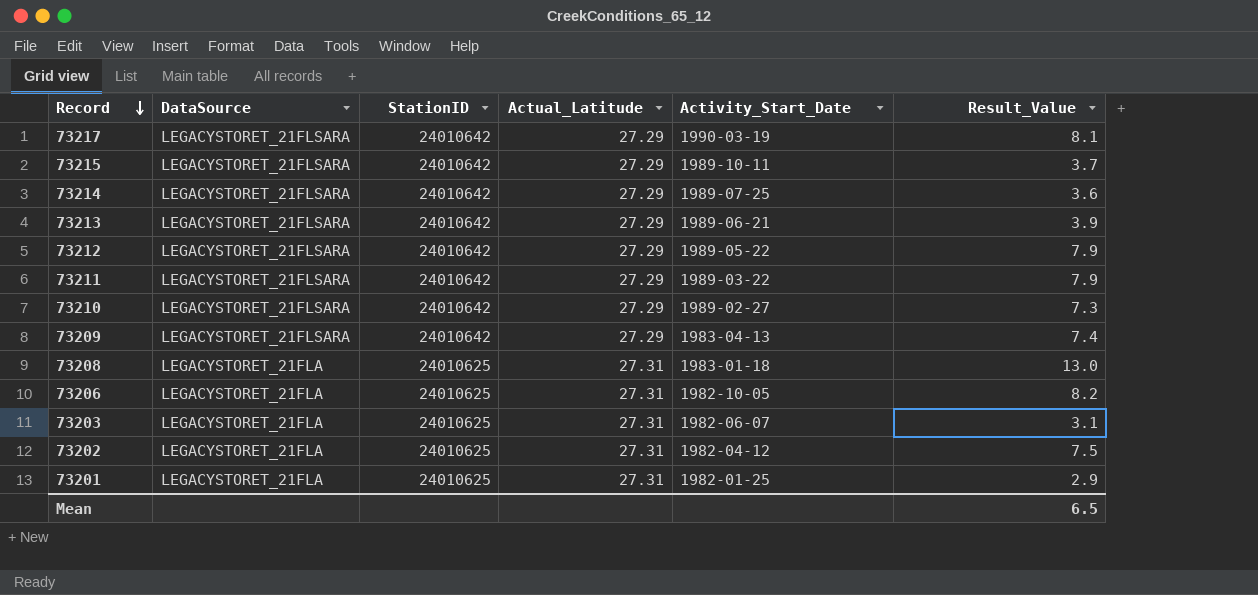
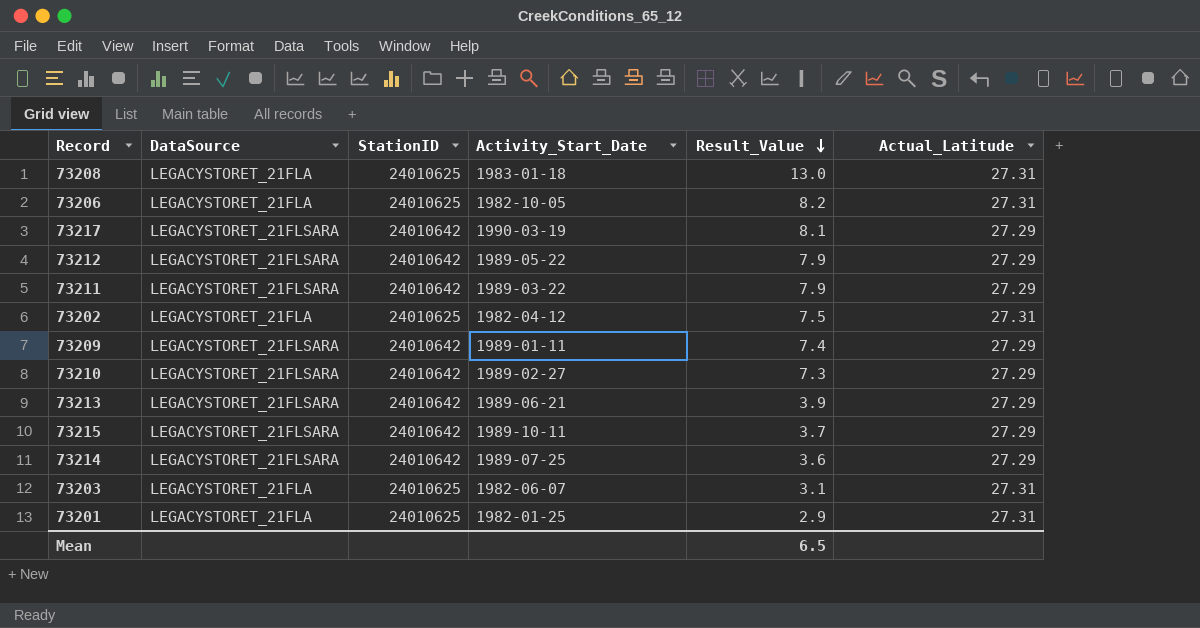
row order: Record descending -> Result_Value descending
column Actual_Latitude | position: 4 -> 6
73209 | Activity_Start_Date: 1983-04-13 -> 1989-01-11

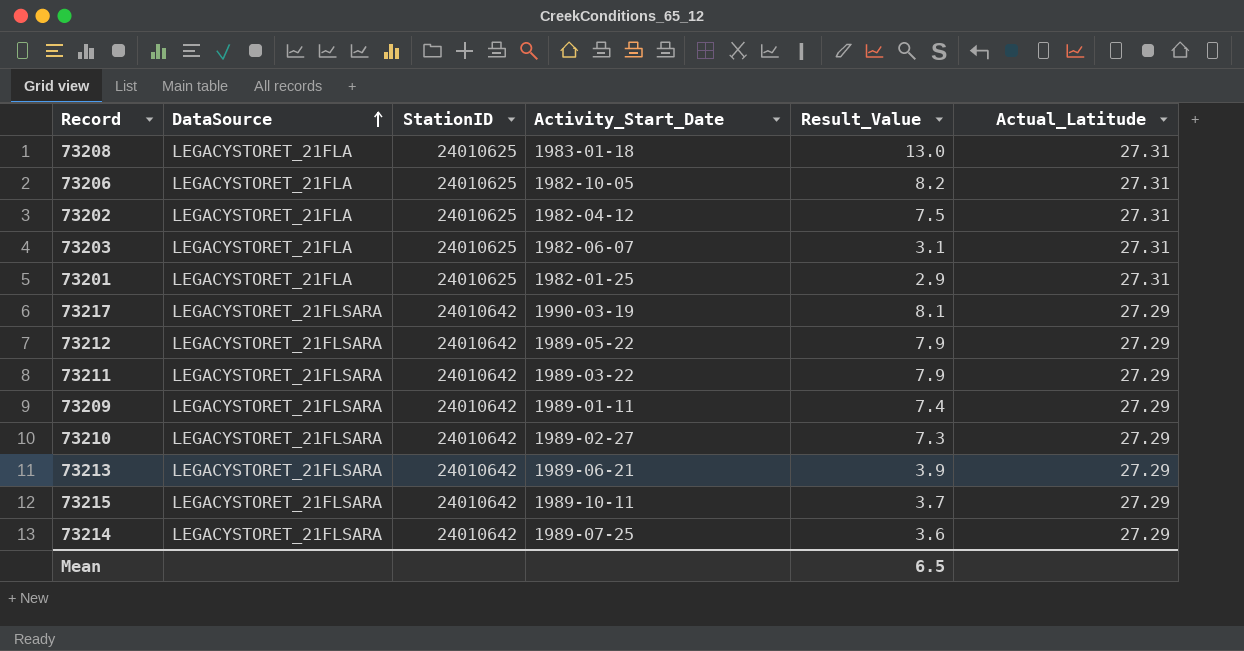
row order: Result_Value descending -> DataSource ascending

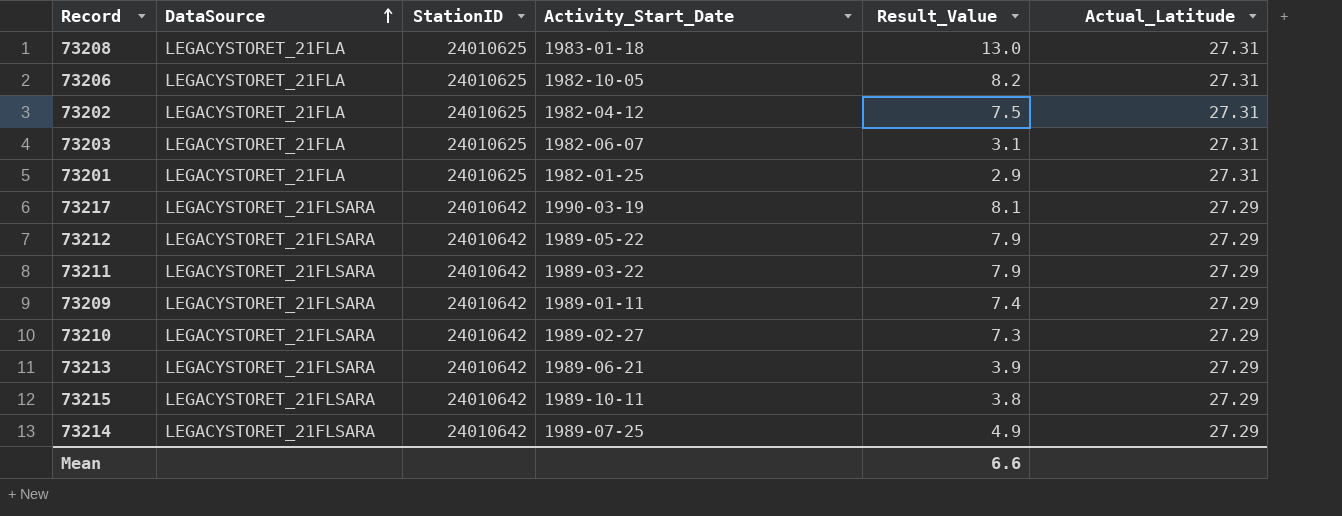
73215 | Result_Value: 3.7 -> 3.8
73214 | Result_Value: 3.6 -> 4.9
Mean | Result_Value: 6.5 -> 6.6

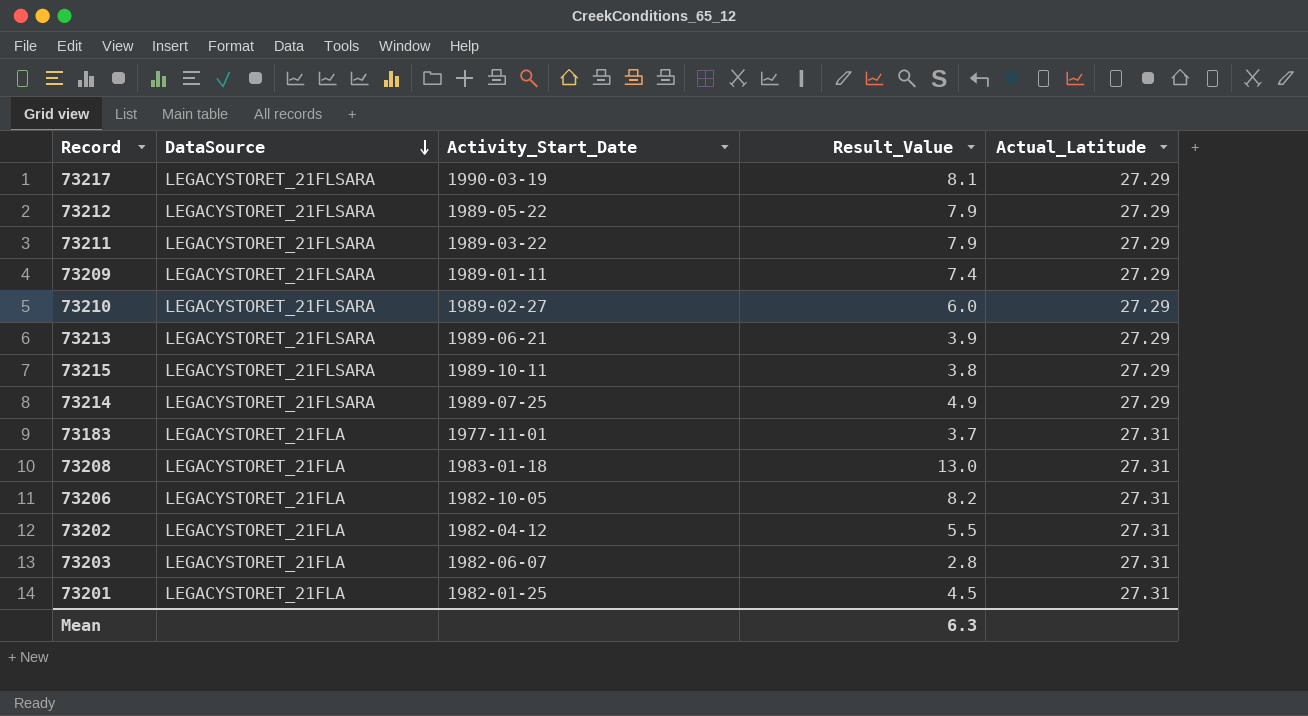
row order: DataSource ascending -> DataSource descending
column StationID | position: 3 -> none
73210 | Result_Value: 7.3 -> 6.0
row 73183: none -> LEGACYSTORET_21FLA | 1977-11-01 | 3.7 | 27.31
73202 | Result_Value: 7.5 -> 5.5
73203 | Result_Value: 3.1 -> 2.8
73201 | Result_Value: 2.9 -> 4.5
Mean | Result_Value: 6.6 -> 6.3

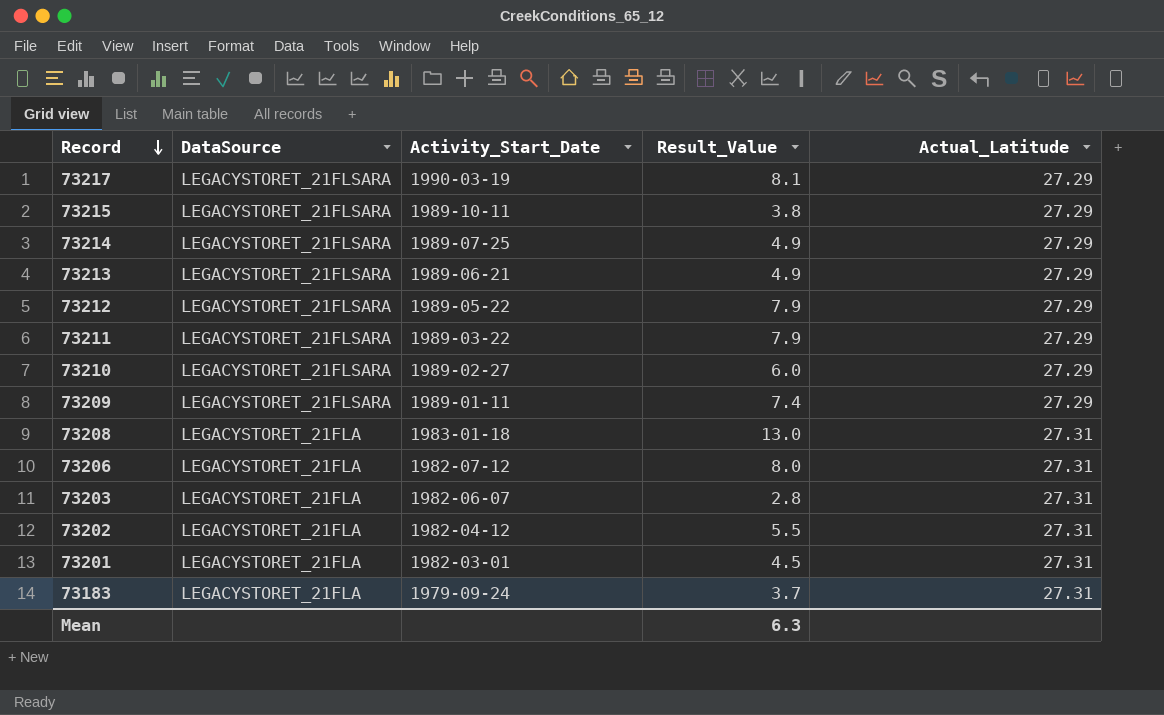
row order: DataSource descending -> Record descending
73213 | Result_Value: 3.9 -> 4.9
73206 | Activity_Start_Date: 1982-10-05 -> 1982-07-12
73206 | Result_Value: 8.2 -> 8.0
73201 | Activity_Start_Date: 1982-01-25 -> 1982-03-01
73183 | Activity_Start_Date: 1977-11-01 -> 1979-09-24

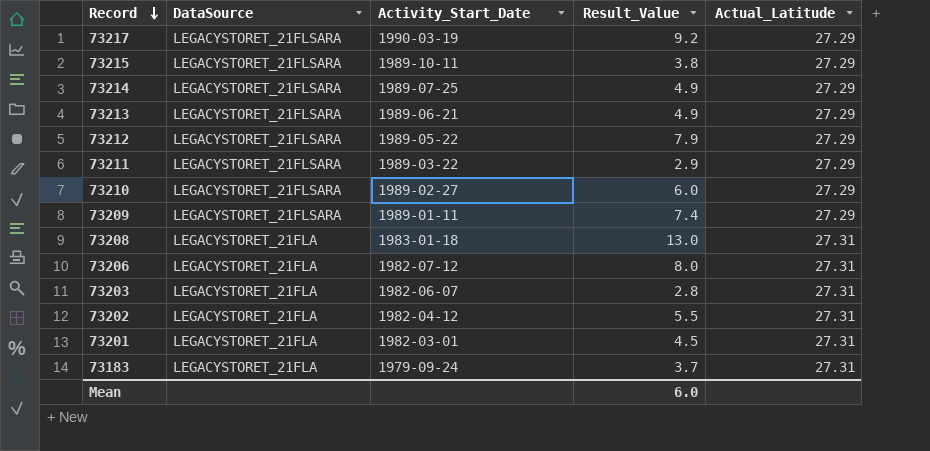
73217 | Result_Value: 8.1 -> 9.2
73211 | Result_Value: 7.9 -> 2.9
Mean | Result_Value: 6.3 -> 6.0

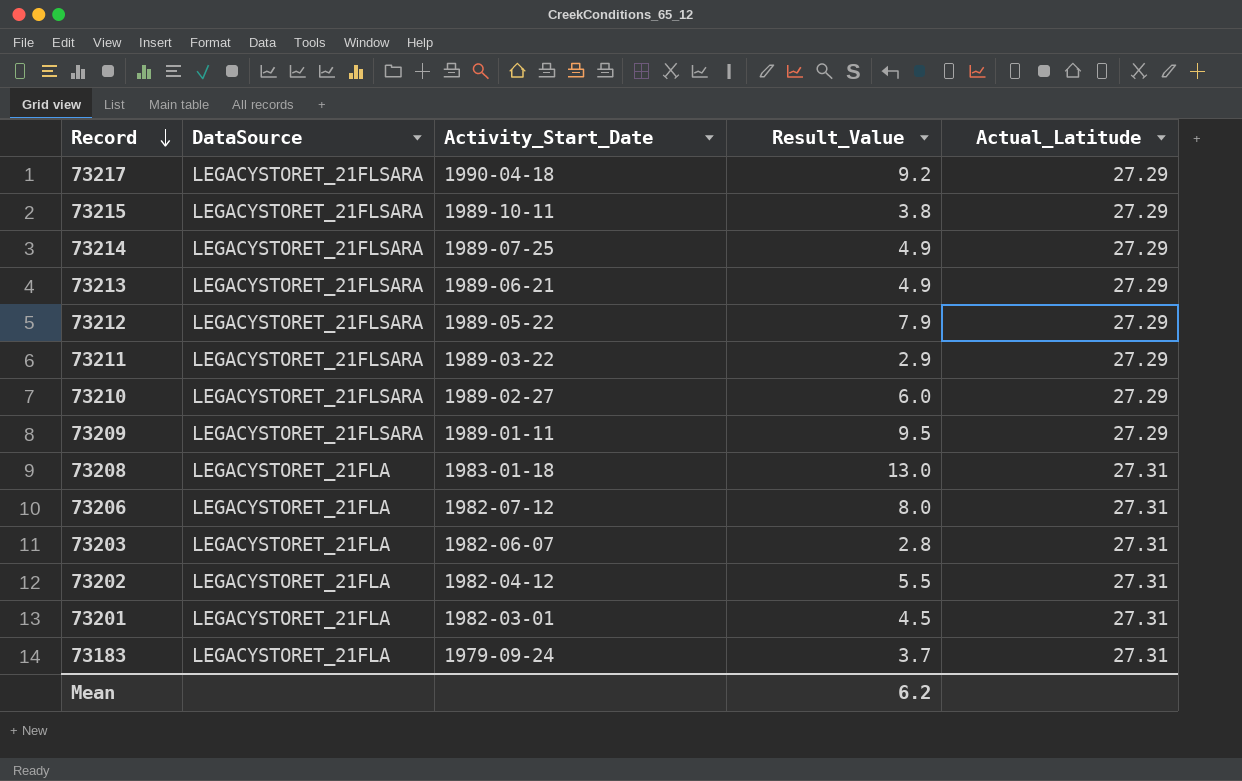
73217 | Activity_Start_Date: 1990-03-19 -> 1990-04-18
73209 | Result_Value: 7.4 -> 9.5
Mean | Result_Value: 6.0 -> 6.2

